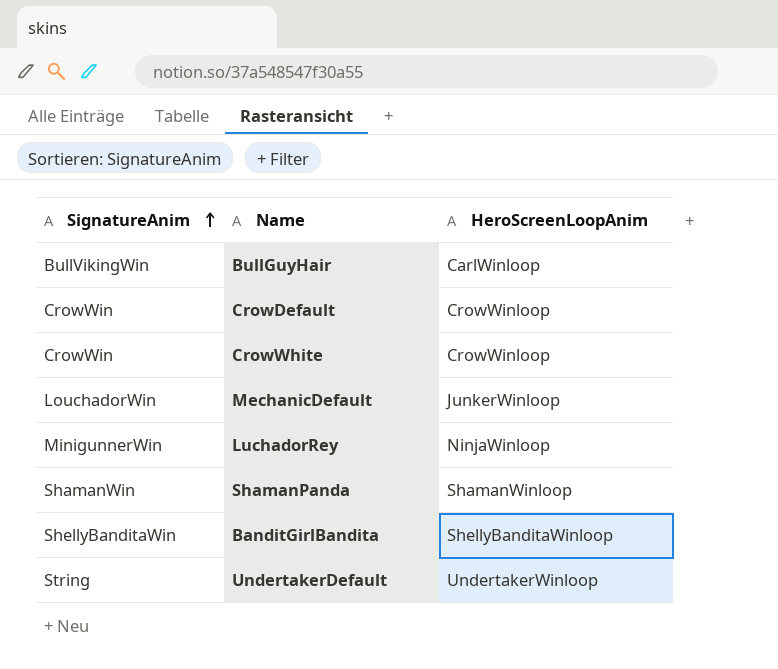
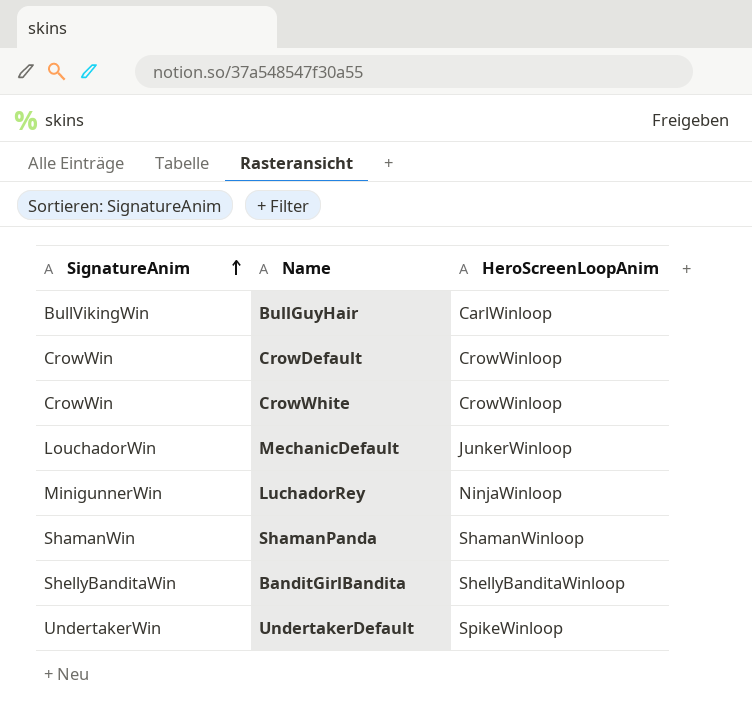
UndertakerDefault | SignatureAnim: String -> UndertakerWin
UndertakerDefault | HeroScreenLoopAnim: UndertakerWinloop -> SpikeWinloop

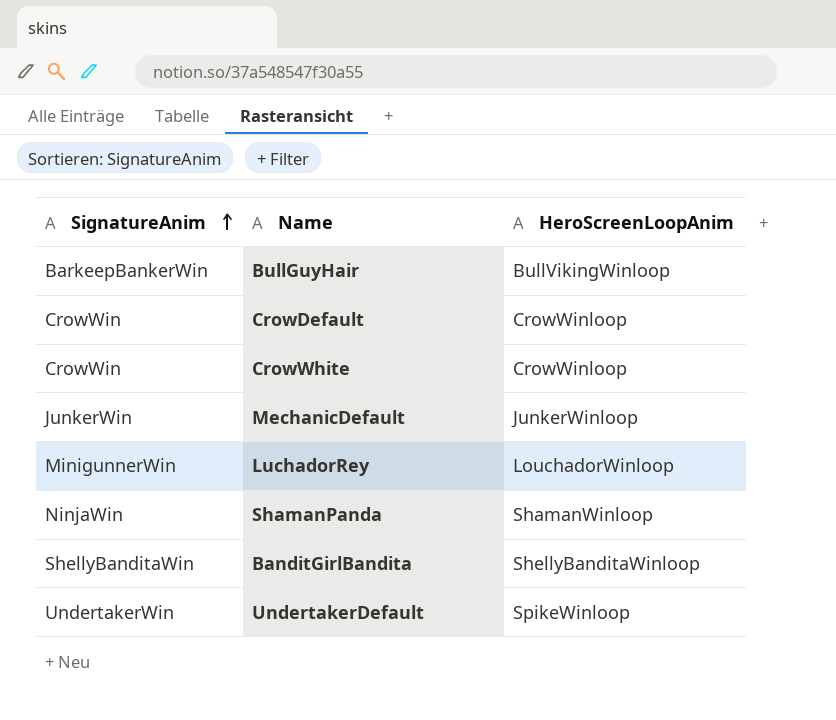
BullGuyHair | SignatureAnim: BullVikingWin -> BarkeepBankerWin
BullGuyHair | HeroScreenLoopAnim: CarlWinloop -> BullVikingWinloop
MechanicDefault | SignatureAnim: LouchadorWin -> JunkerWin
LuchadorRey | HeroScreenLoopAnim: NinjaWinloop -> LouchadorWinloop
ShamanPanda | SignatureAnim: ShamanWin -> NinjaWin

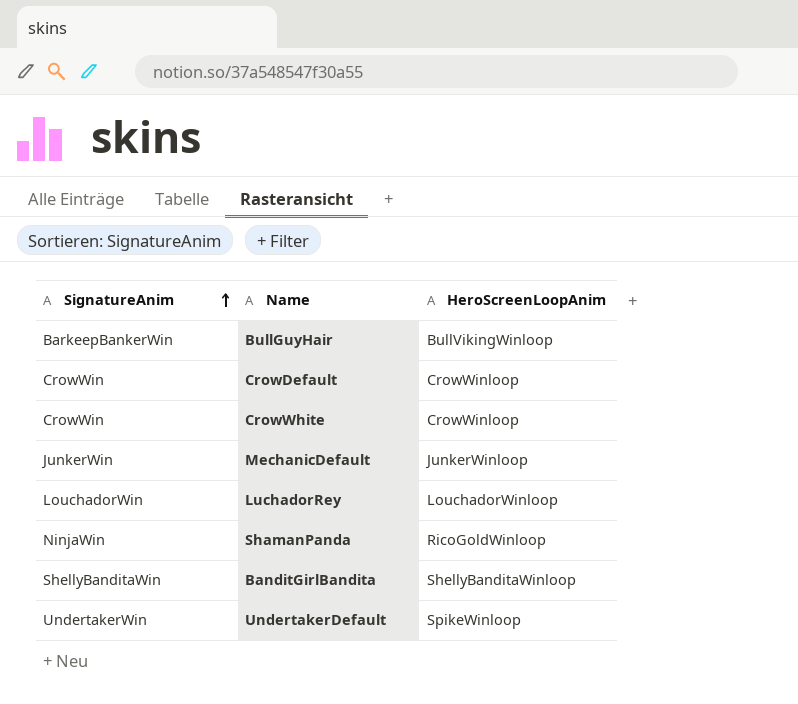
LuchadorRey | SignatureAnim: MinigunnerWin -> LouchadorWin
ShamanPanda | HeroScreenLoopAnim: ShamanWinloop -> RicoGoldWinloop

